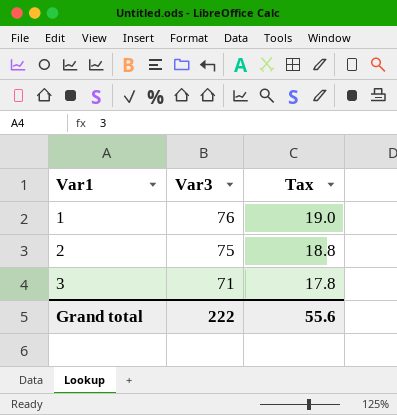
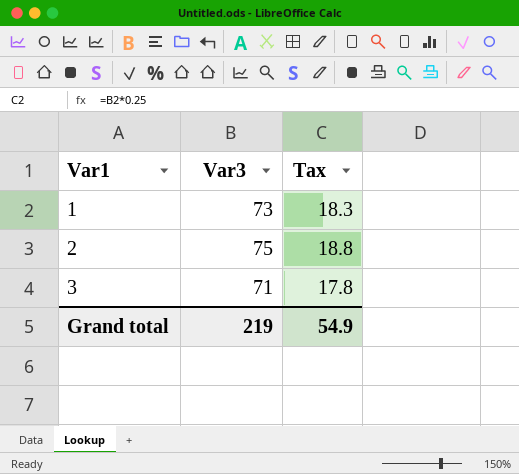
1 | Var3: 76 -> 73
1 | Tax: 19.0 -> 18.3
Grand total | Var3: 222 -> 219
Grand total | Tax: 55.6 -> 54.9

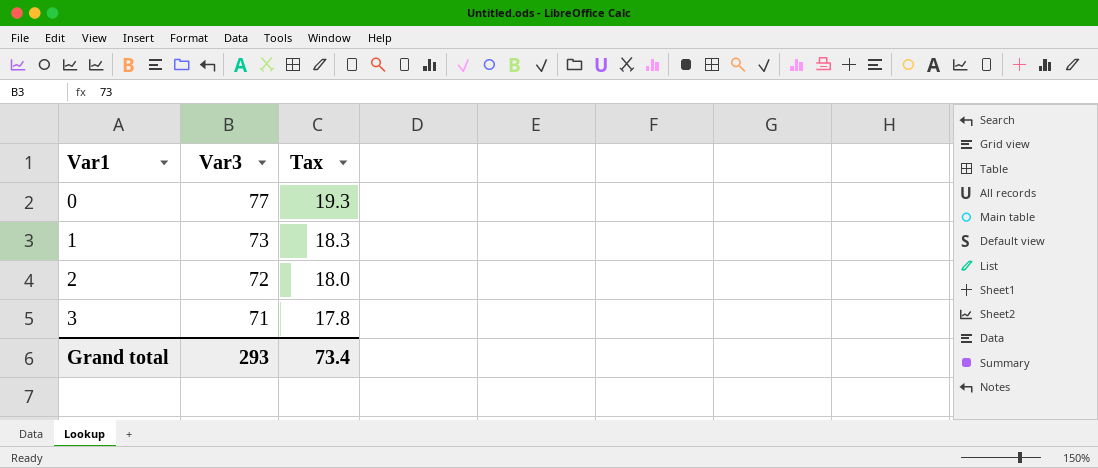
row 0: none -> 77 | 19.3
2 | Var3: 75 -> 72
2 | Tax: 18.8 -> 18.0
Grand total | Var3: 219 -> 293
Grand total | Tax: 54.9 -> 73.4

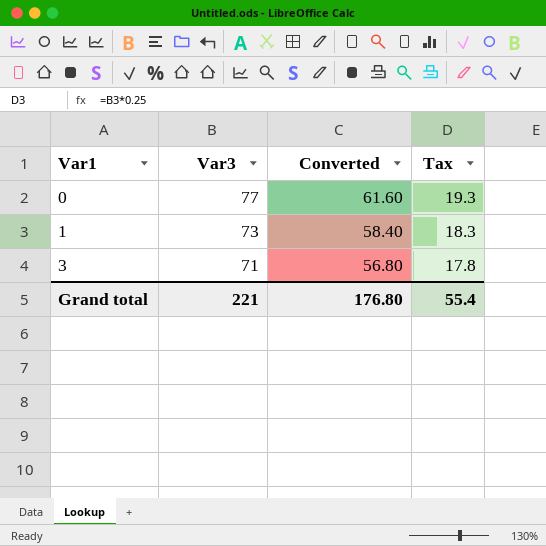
column Converted | formula: none -> [Var3] * 0.8
row 2: 72 | 18.0 -> none
Grand total | Var3: 293 -> 221
Grand total | Tax: 73.4 -> 55.4

